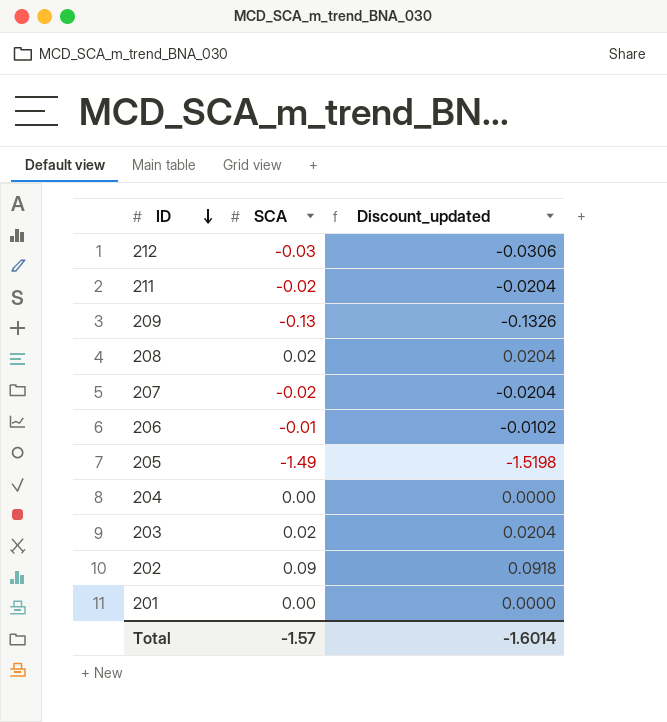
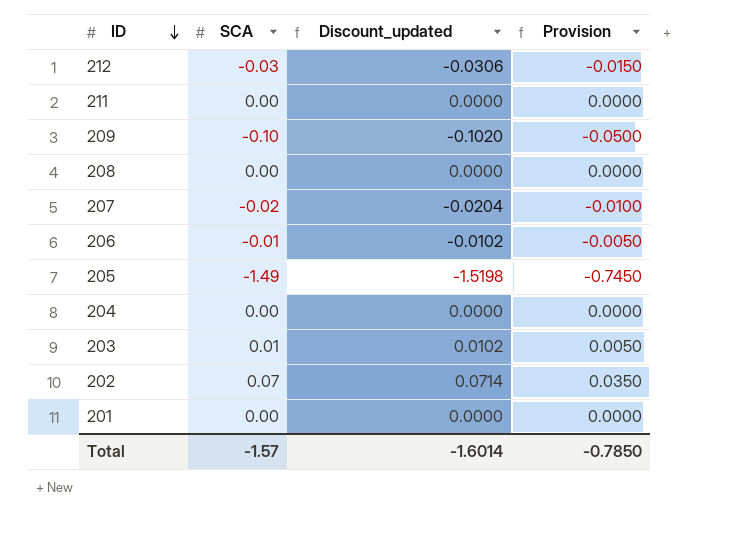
column Provision | formula: none -> [SCA] * 0.5
211 | SCA: -0.02 -> 0.00
211 | Discount_updated: -0.0204 -> 0.0000
209 | SCA: -0.13 -> -0.10
209 | Discount_updated: -0.1326 -> -0.1020
208 | SCA: 0.02 -> 0.00
208 | Discount_updated: 0.0204 -> 0.0000
203 | SCA: 0.02 -> 0.01
203 | Discount_updated: 0.0204 -> 0.0102
202 | SCA: 0.09 -> 0.07
202 | Discount_updated: 0.0918 -> 0.0714

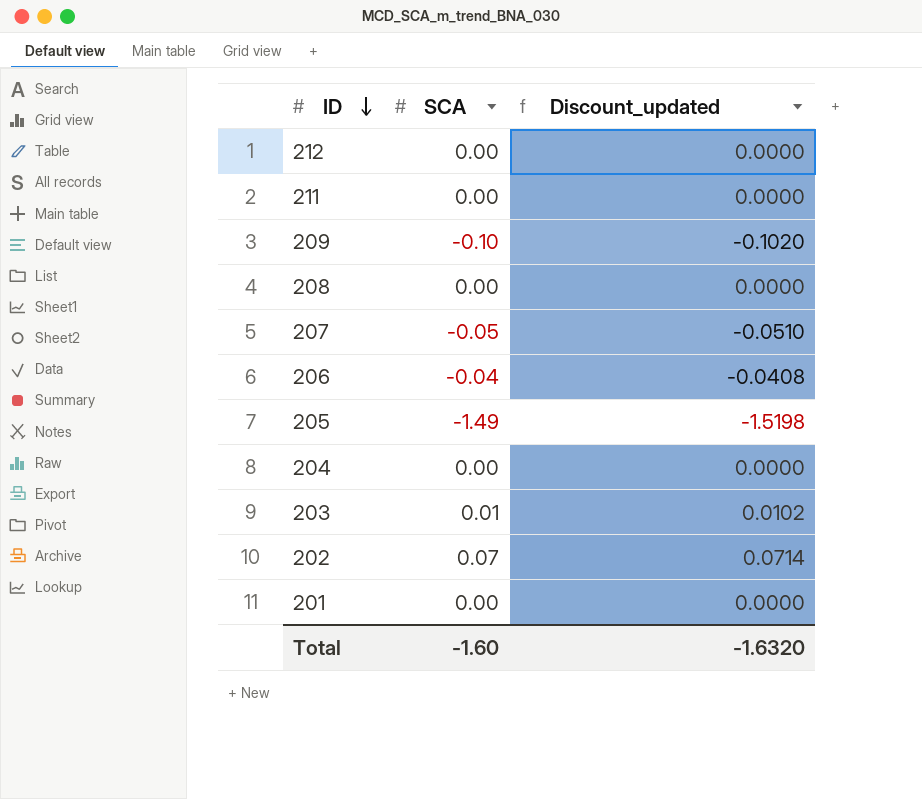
column Provision | formula: [SCA] * 0.5 -> none
212 | SCA: -0.03 -> 0.00
212 | Discount_updated: -0.0306 -> 0.0000
207 | SCA: -0.02 -> -0.05
207 | Discount_updated: -0.0204 -> -0.0510
206 | SCA: -0.01 -> -0.04
206 | Discount_updated: -0.0102 -> -0.0408
Total | SCA: -1.57 -> -1.60
Total | Discount_updated: -1.6014 -> -1.6320

